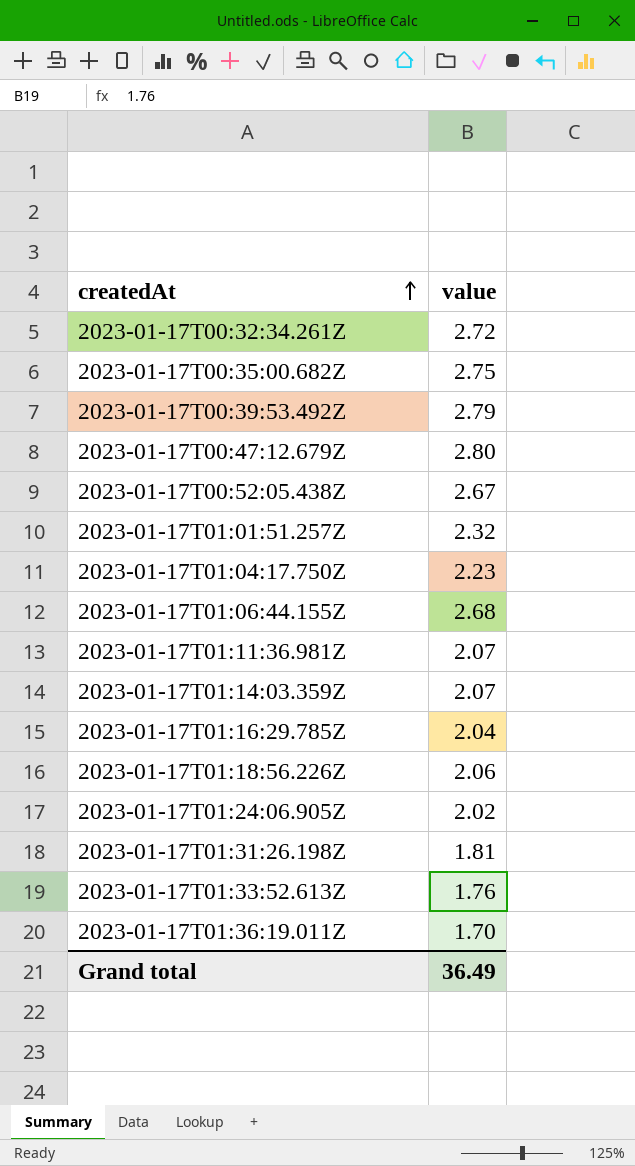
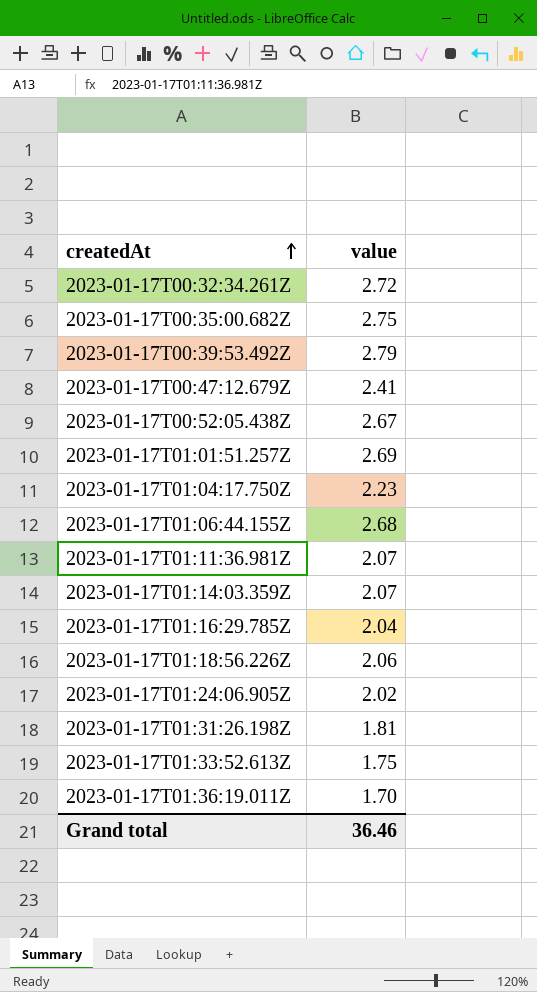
2023-01-17T00:47:12.679Z | value: 2.80 -> 2.41
2023-01-17T01:01:51.257Z | value: 2.32 -> 2.69
2023-01-17T01:33:52.613Z | value: 1.76 -> 1.75
Grand total | value: 36.49 -> 36.46

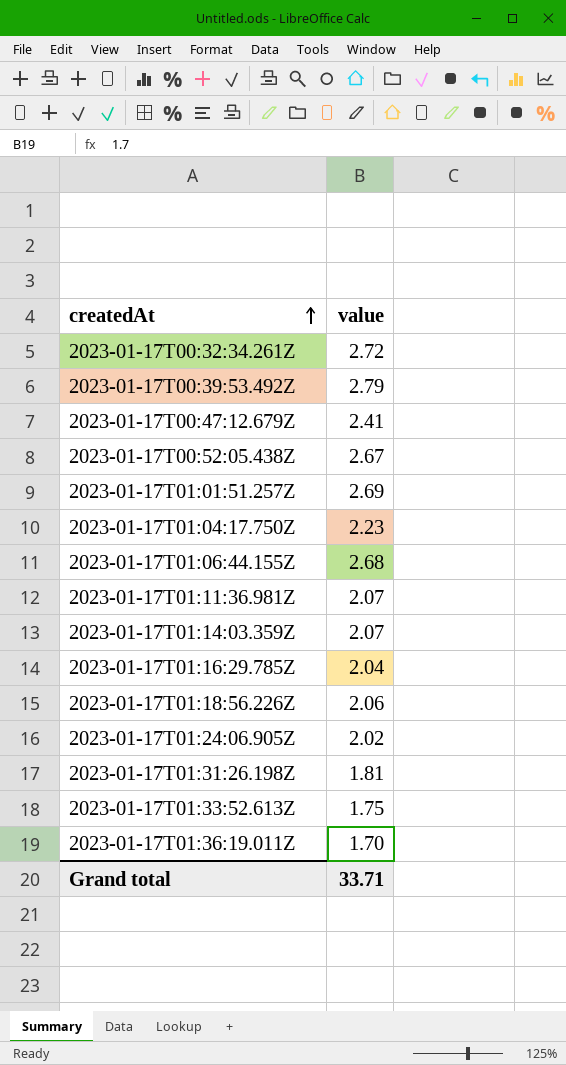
row 2023-01-17T00:35:00.682Z: 2.75 -> none
Grand total | value: 36.46 -> 33.71

